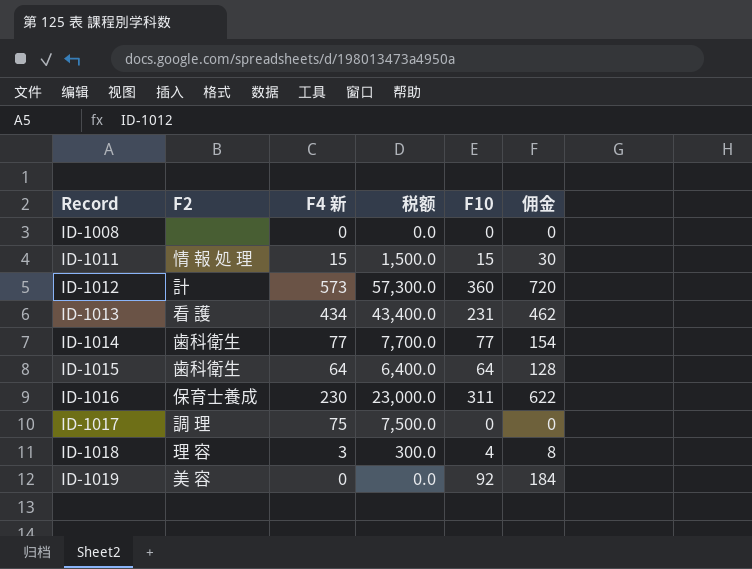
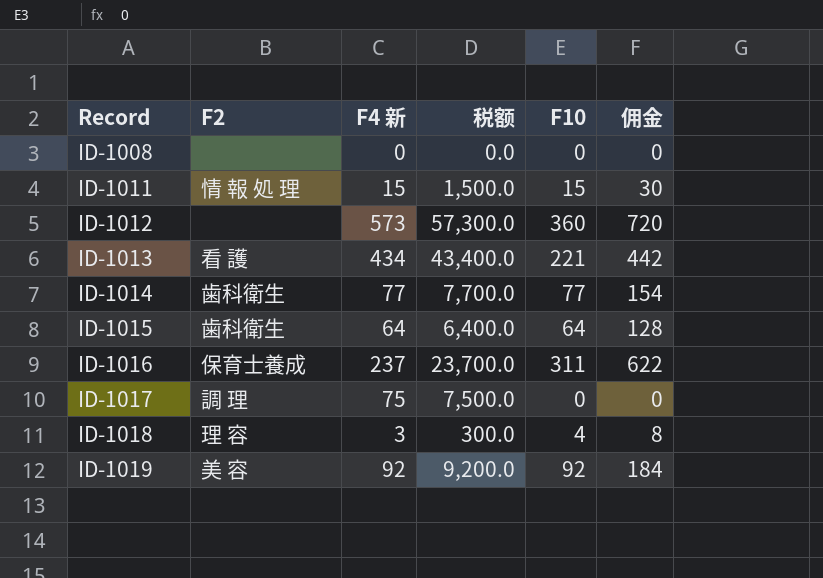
ID-1012 | F2: 計 -> none
ID-1013 | F10: 231 -> 221
ID-1013 | 佣金: 462 -> 442
ID-1016 | F4 新: 230 -> 237
ID-1016 | 税额: 23,000.0 -> 23,700.0
ID-1019 | F4 新: 0 -> 92
ID-1019 | 税额: 0.0 -> 9,200.0

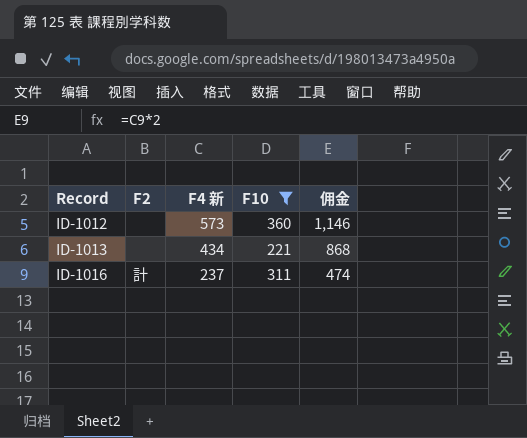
filter: none -> F10 >= 221
column 税额 | formula: [F4 新] * 100 -> none
column 佣金 | formula: [F10] * 2 -> [F4 新] * 2
ID-1013 | F2: 看 護 -> none
ID-1016 | F2: 保育士養成 -> 計

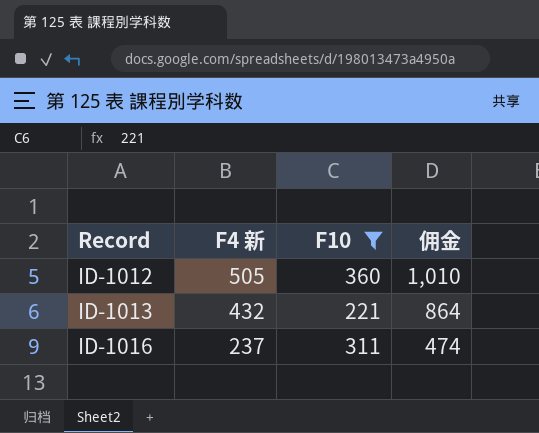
column F2 | position: 2 -> none
ID-1012 | F4 新: 573 -> 505
ID-1012 | 佣金: 1,146 -> 1,010
ID-1013 | F4 新: 434 -> 432
ID-1013 | 佣金: 868 -> 864

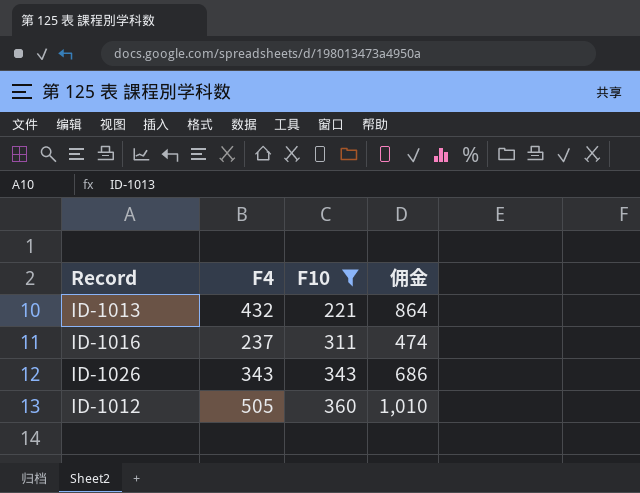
row order: Record ascending -> F10 ascending
column name: F4 新 -> F4
row ID-1026: none -> 343 | 343 | 686

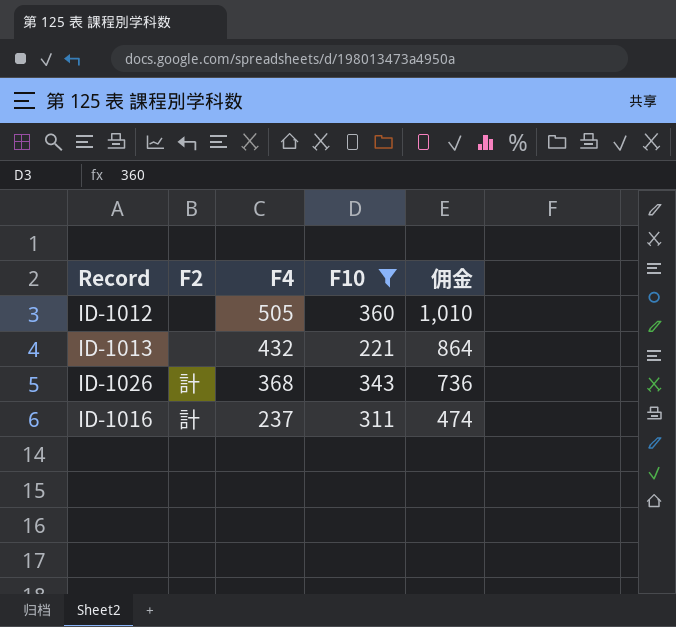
row order: F10 ascending -> F4 descending
column F2 | position: none -> 2
ID-1026 | F4: 343 -> 368
ID-1026 | 佣金: 686 -> 736

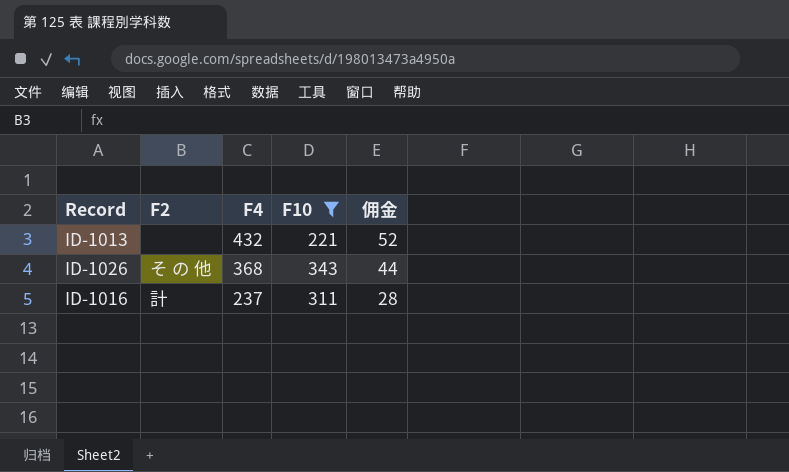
column 佣金 | formula: [F4] * 2 -> [F4] * 0.12
row ID-1012: none | 505 | 360 | 1,010 -> none
ID-1026 | F2: 計 -> そ の 他

